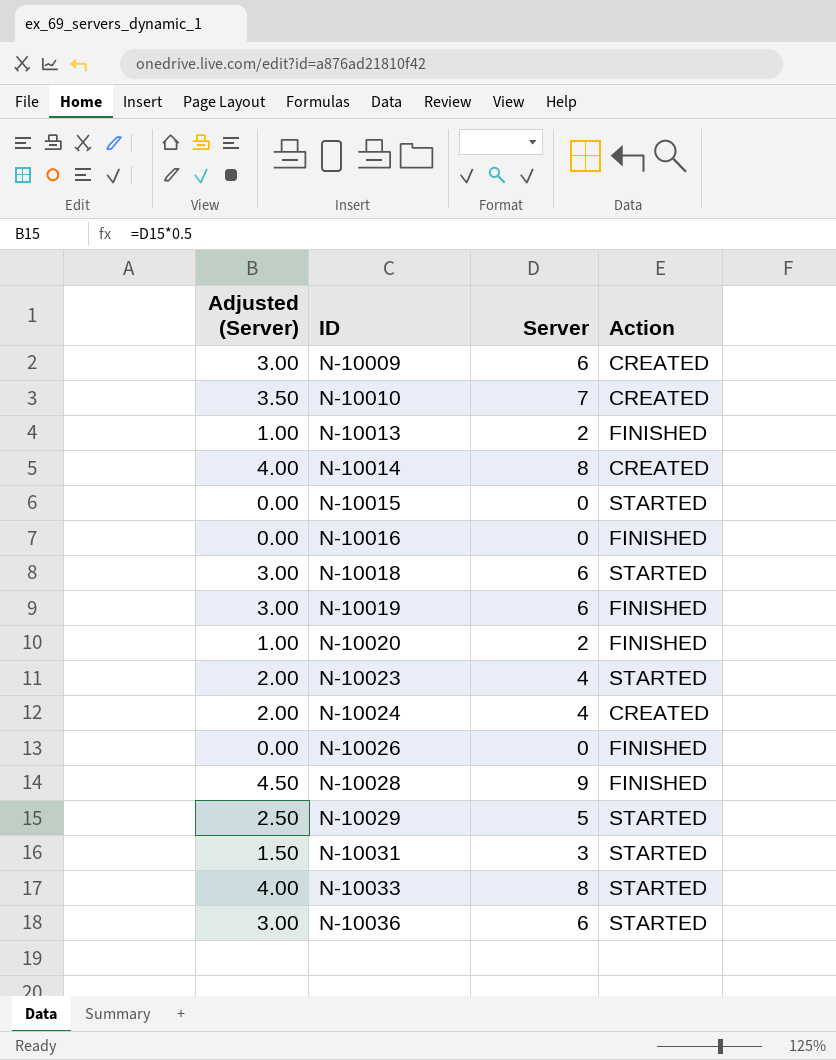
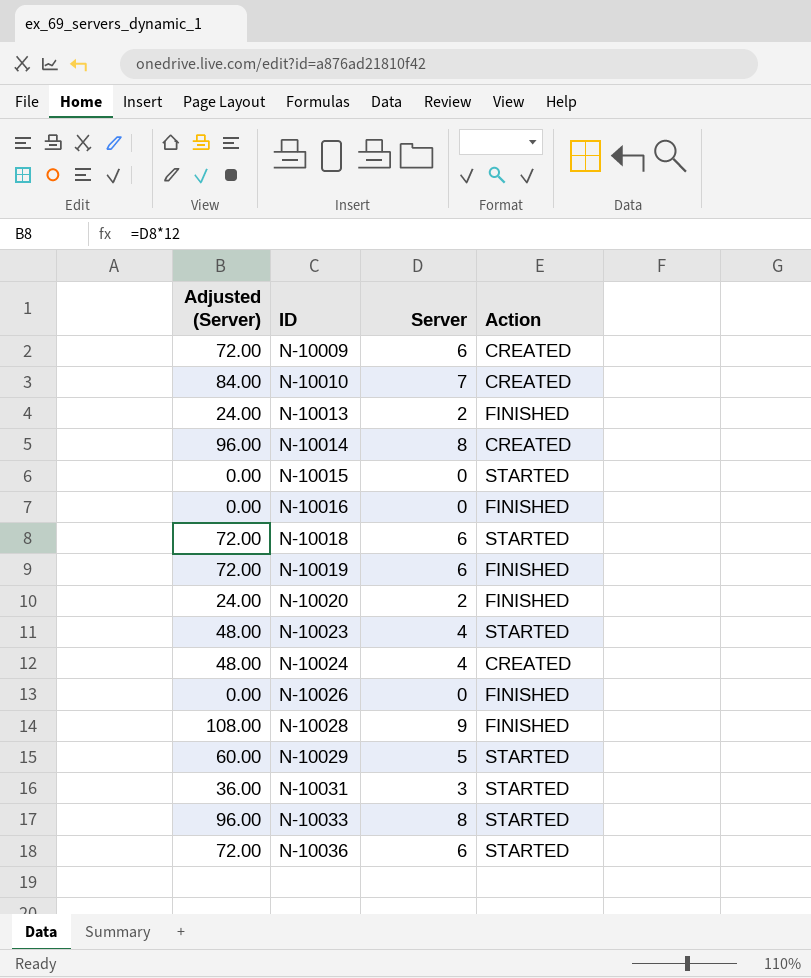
column Adjusted (Server) | formula: [Server] * 0.5 -> [Server] * 12

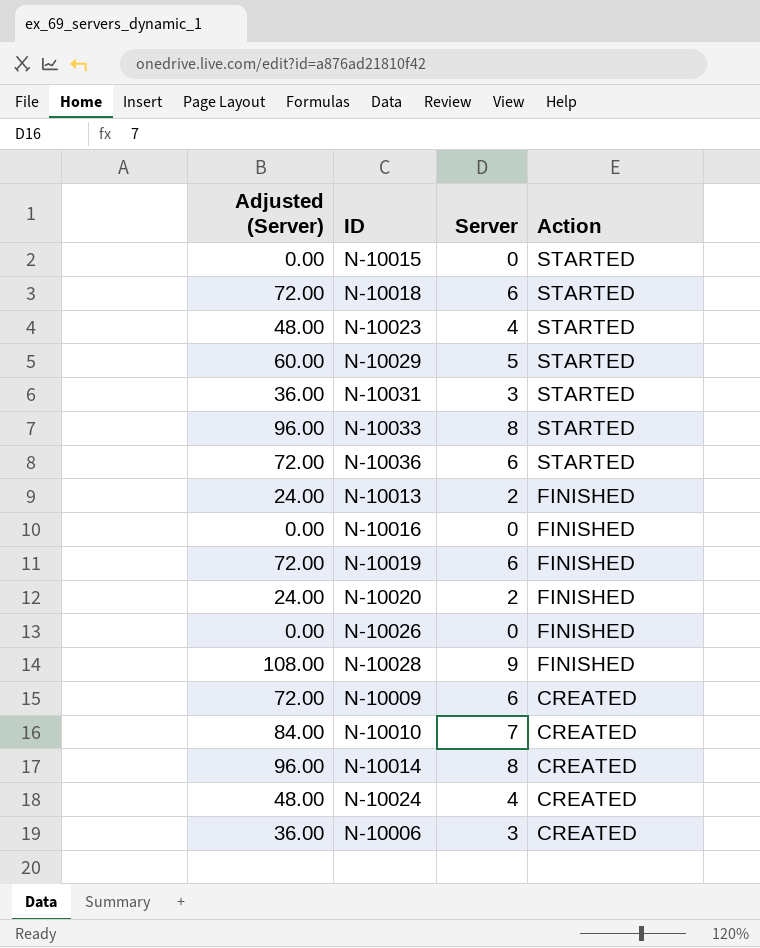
row order: ID ascending -> Action descending
row N-10006: none -> 36.00 | 3 | CREATED

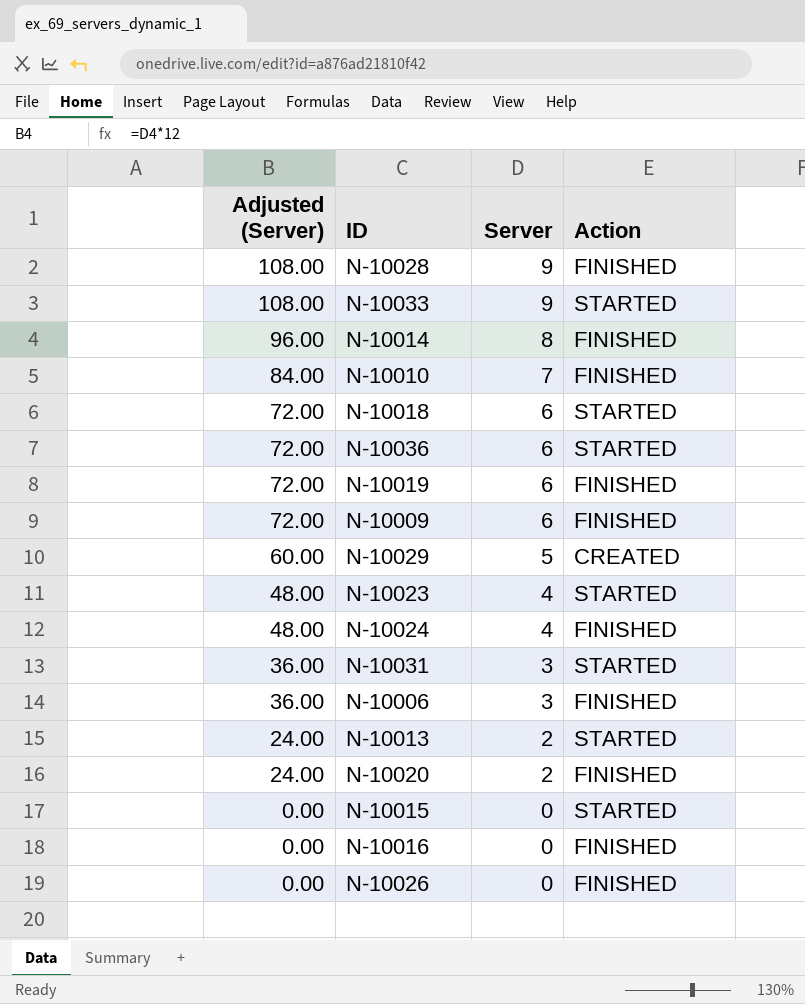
row order: Action descending -> Adjusted (Server) descending
N-10033 | Adjusted (Server): 96.00 -> 108.00
N-10033 | Server: 8 -> 9
N-10014 | Action: CREATED -> FINISHED
N-10010 | Action: CREATED -> FINISHED
N-10009 | Action: CREATED -> FINISHED
N-10029 | Action: STARTED -> CREATED
N-10024 | Action: CREATED -> FINISHED
N-10006 | Action: CREATED -> FINISHED
N-10013 | Action: FINISHED -> STARTED

